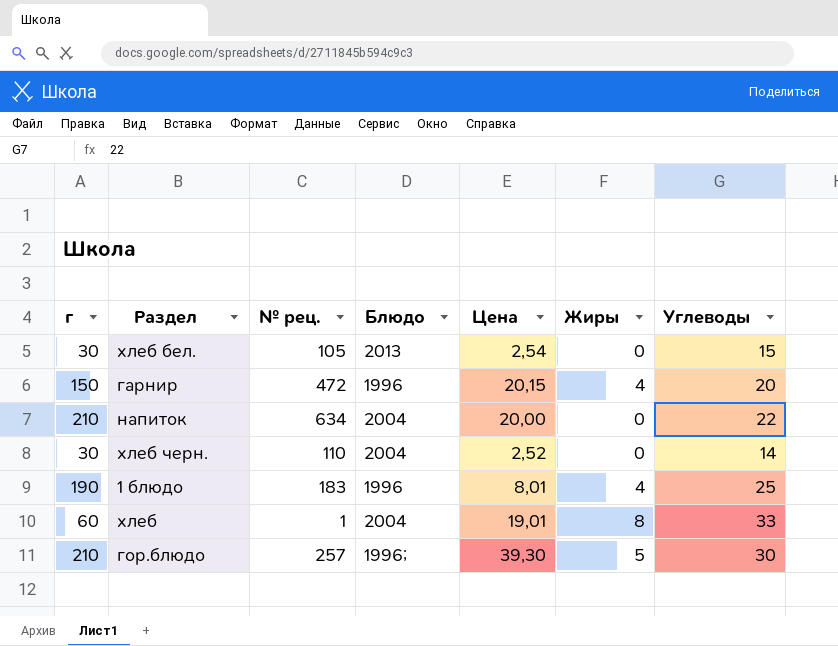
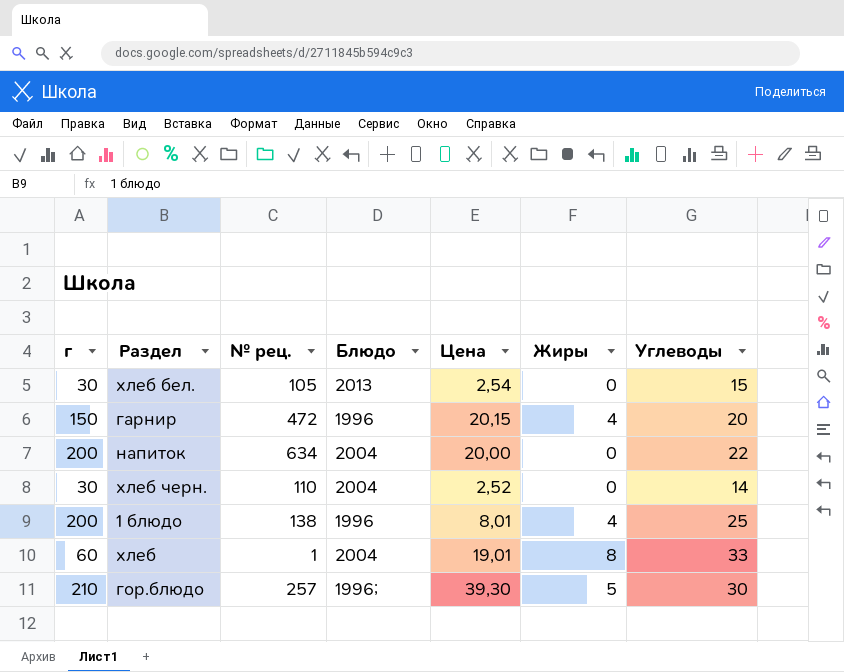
напиток | г: 210 -> 200
1 блюдо | г: 190 -> 200
1 блюдо | № рец.: 183 -> 138

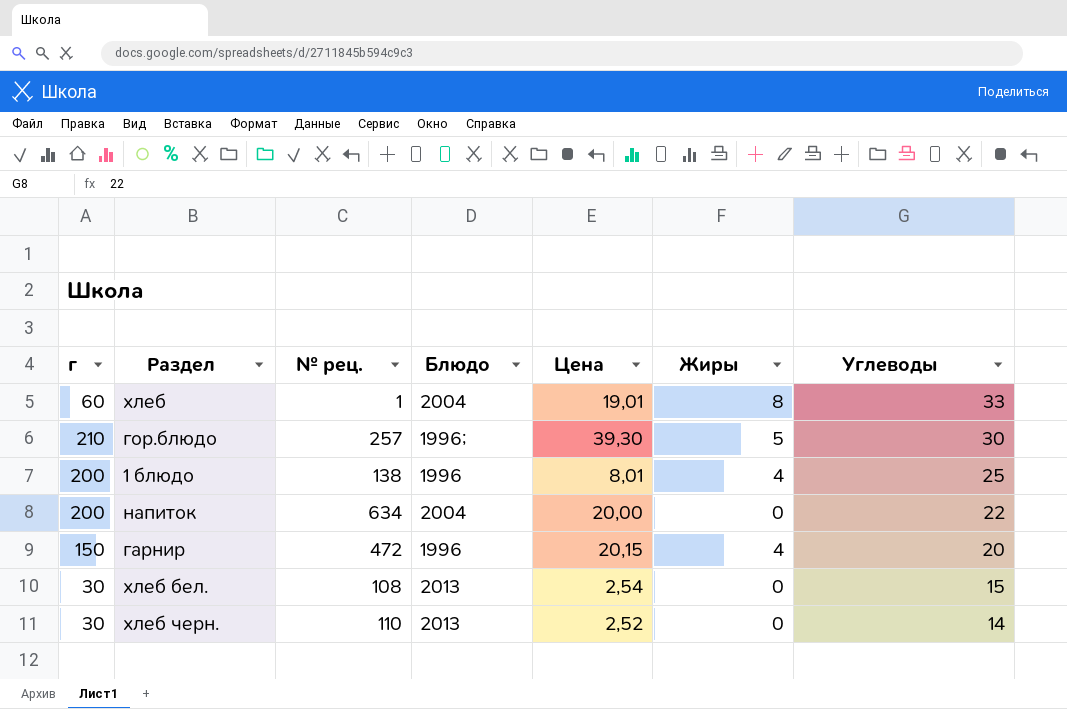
row order: none -> Углеводы descending
хлеб бел. | № рец.: 105 -> 108
хлеб черн. | Блюдо: 2004 -> 2013

